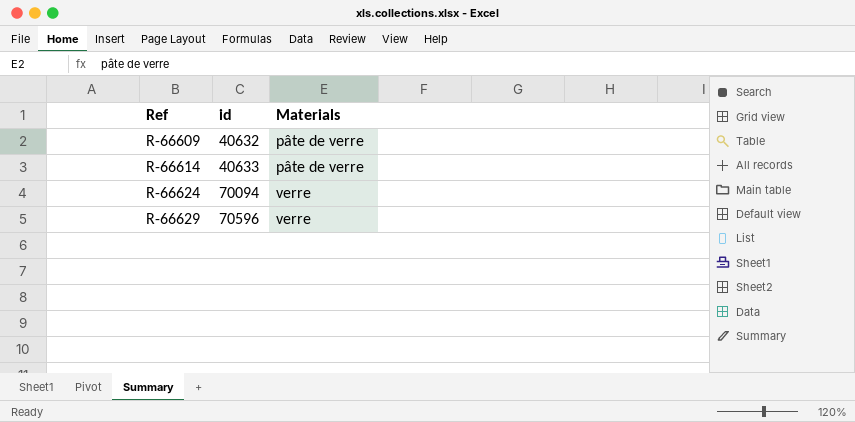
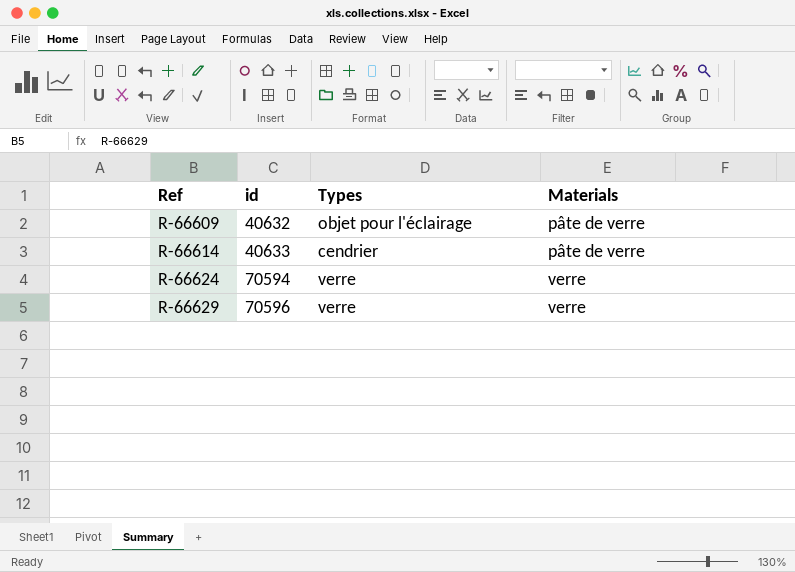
column Types | position: none -> 3
R-66624 | id: 70094 -> 70594

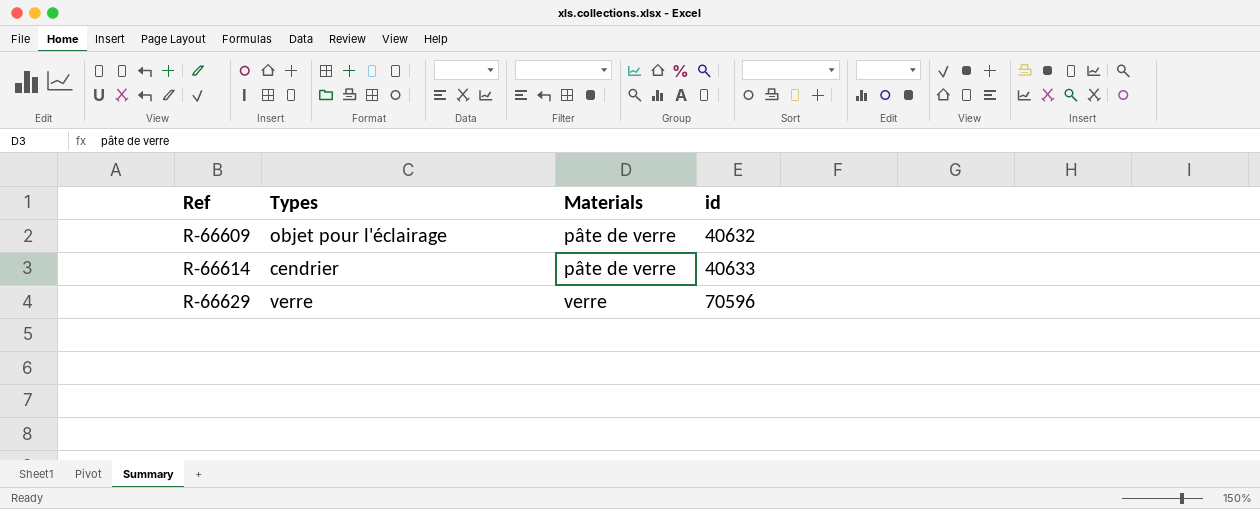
column id | position: 2 -> 4
row R-66624: 70594 | verre | verre -> none

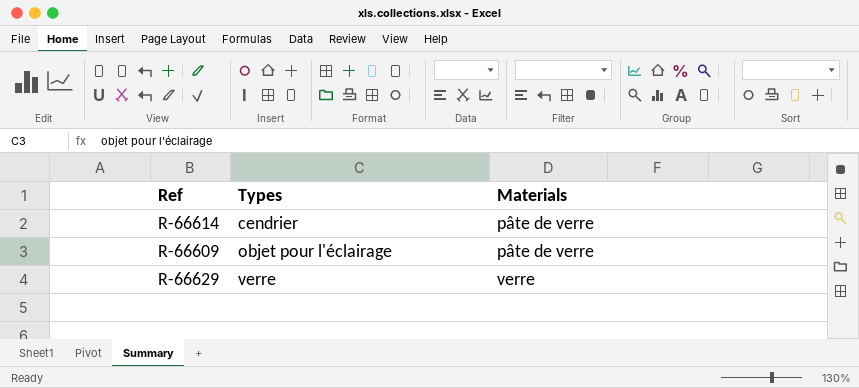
row order: Ref ascending -> Types ascending
column id | position: 4 -> none

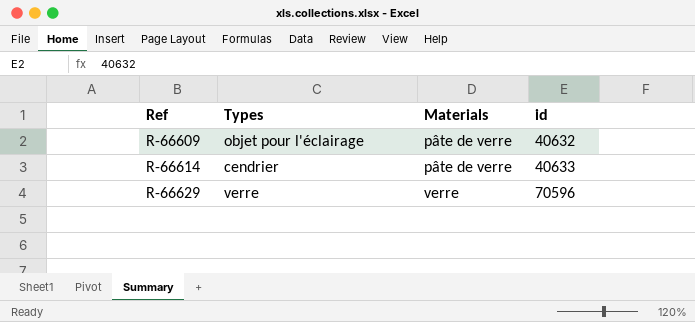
row order: Types ascending -> Ref ascending
column id | position: none -> 4

